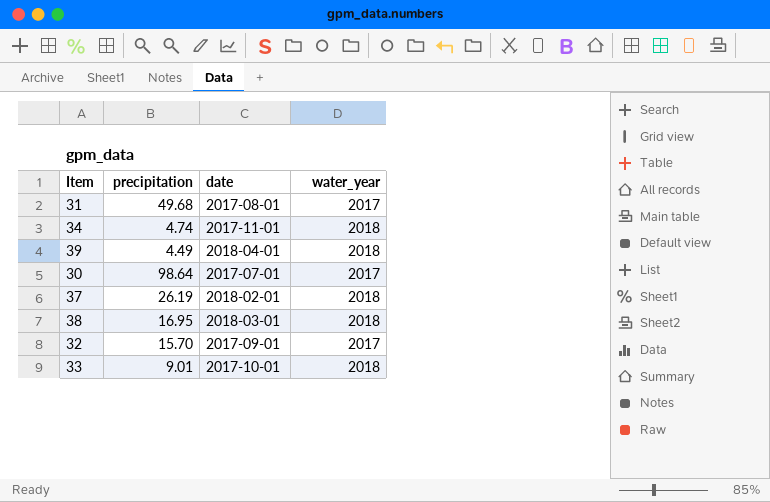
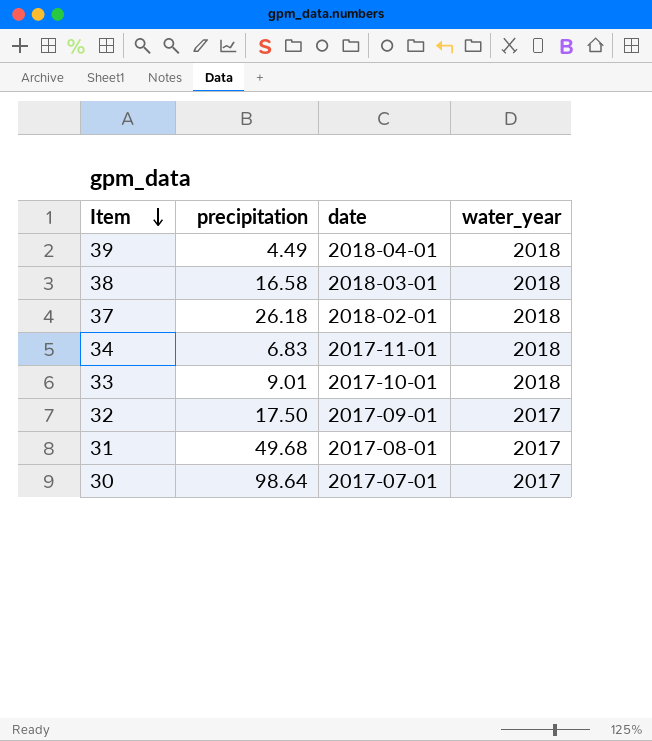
row order: none -> Item descending
38 | precipitation: 16.95 -> 16.58
37 | precipitation: 26.19 -> 26.18
34 | precipitation: 4.74 -> 6.83
32 | precipitation: 15.70 -> 17.50

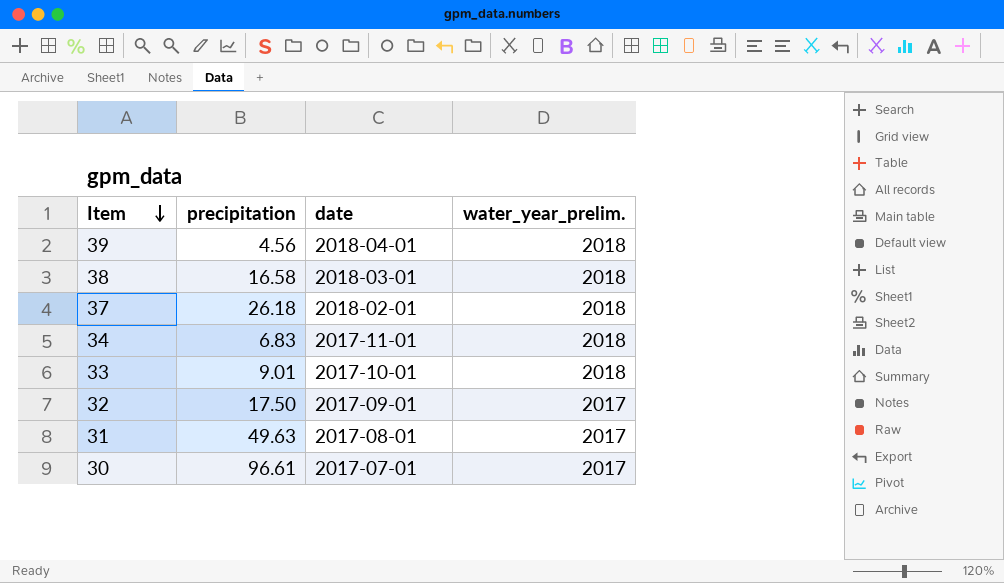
column name: water_year -> water_year_prelim.
39 | precipitation: 4.49 -> 4.56
31 | precipitation: 49.68 -> 49.63
30 | precipitation: 98.64 -> 96.61

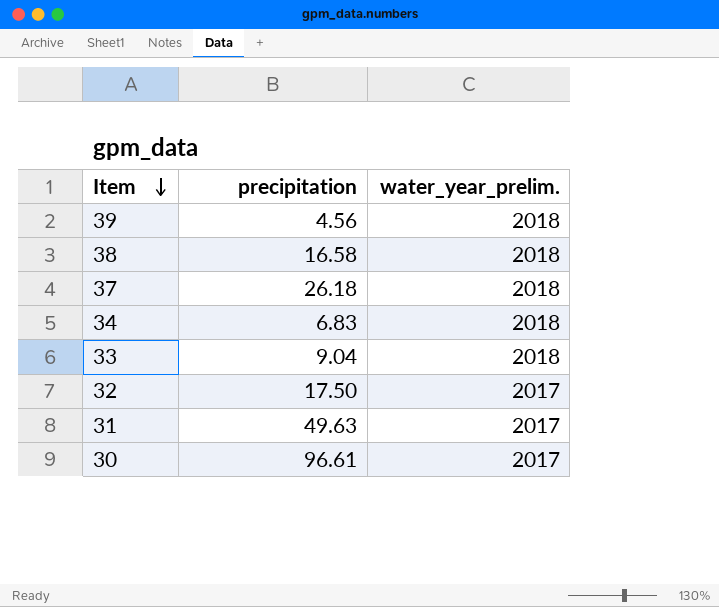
column date | position: 3 -> none
33 | precipitation: 9.01 -> 9.04

